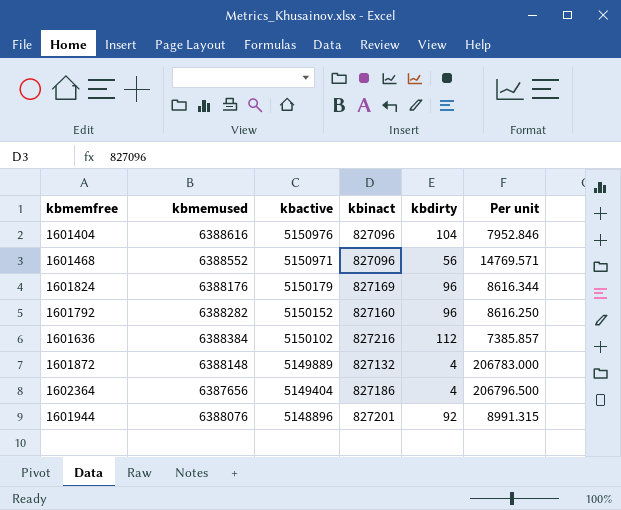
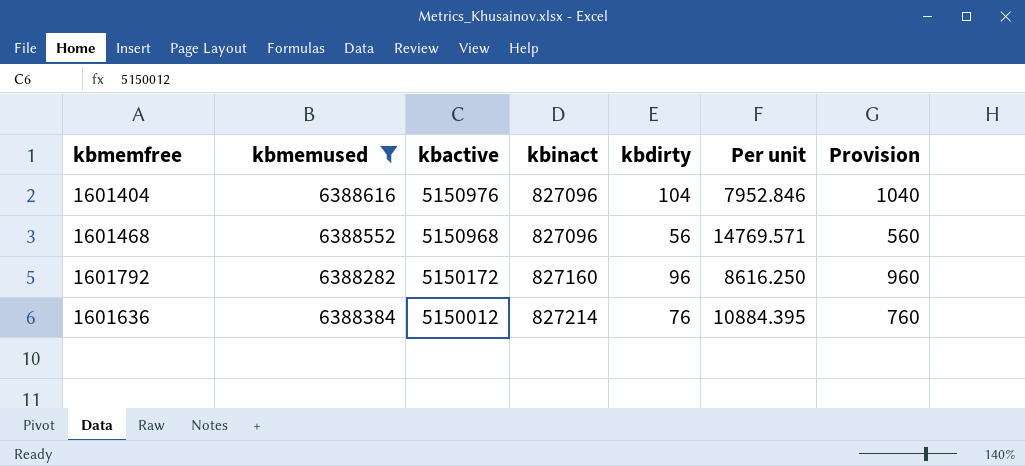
filter: none -> kbmemused >= 6388282
column Provision | formula: none -> [kbdirty] * 10
1601468 | kbactive: 5150971 -> 5150968
1601792 | kbactive: 5150152 -> 5150172
1601636 | kbactive: 5150102 -> 5150012
1601636 | kbinact: 827216 -> 827214
1601636 | kbdirty: 112 -> 76
1601636 | Per unit: 7385.857 -> 10884.395

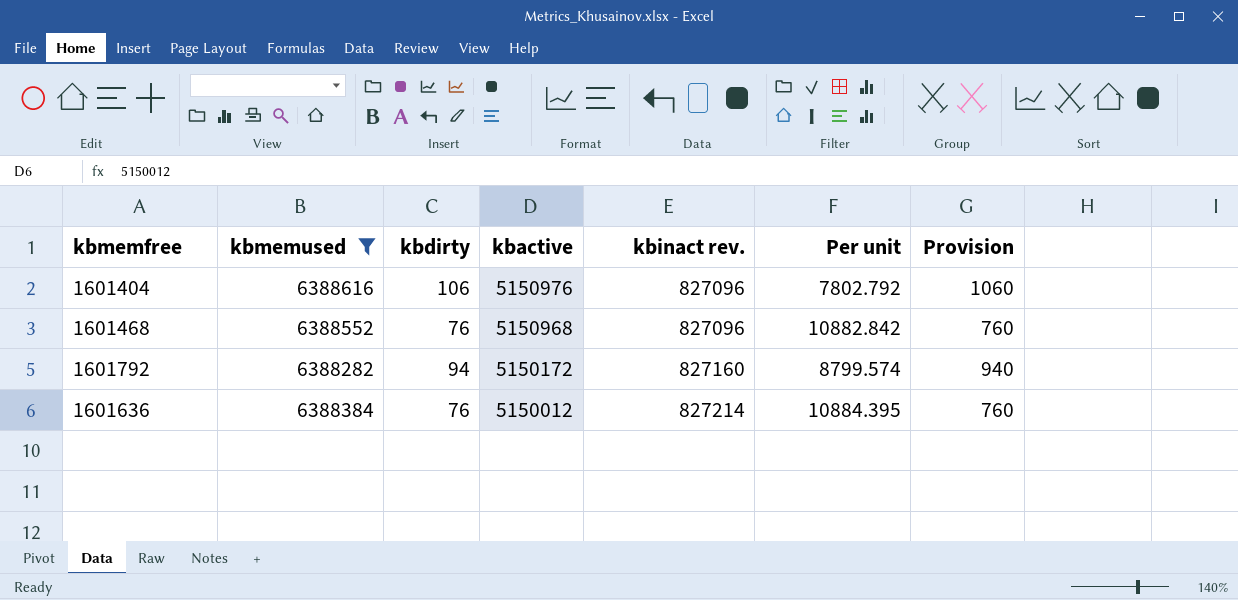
column kbdirty | position: 5 -> 3
column name: kbinact -> kbinact rev.
1601404 | kbdirty: 104 -> 106
1601404 | Per unit: 7952.846 -> 7802.792
1601404 | Provision: 1040 -> 1060
1601468 | kbdirty: 56 -> 76
1601468 | Per unit: 14769.571 -> 10882.842
1601468 | Provision: 560 -> 760
1601792 | kbdirty: 96 -> 94
1601792 | Per unit: 8616.250 -> 8799.574
1601792 | Provision: 960 -> 940

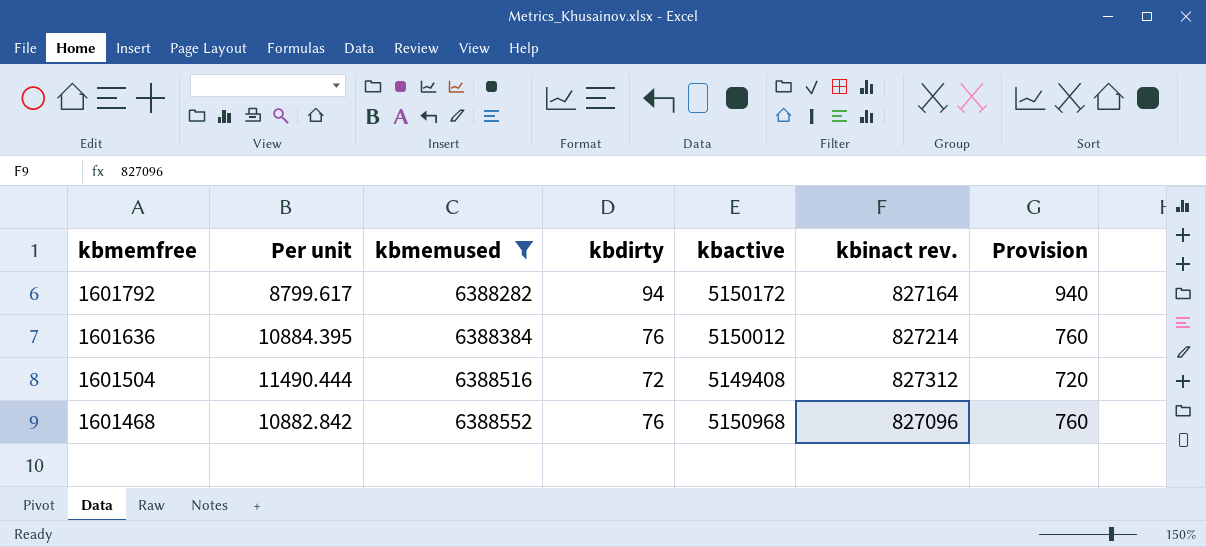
row order: kbactive descending -> kbmemfree descending
column Per unit | position: 6 -> 2
row 1601404: 6388616 | 106 | 5150976 | 827096 | 7802.792 | 1060 -> none
1601792 | Per unit: 8799.574 -> 8799.617
1601792 | kbinact rev.: 827160 -> 827164
row 1601504: none -> 11490.444 | 6388516 | 72 | 5149408 | 827312 | 720

